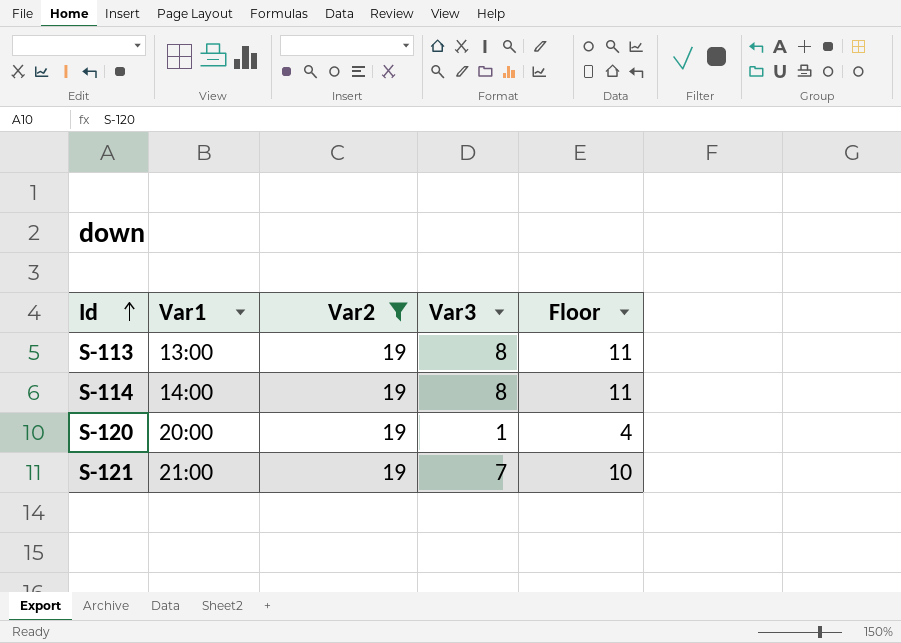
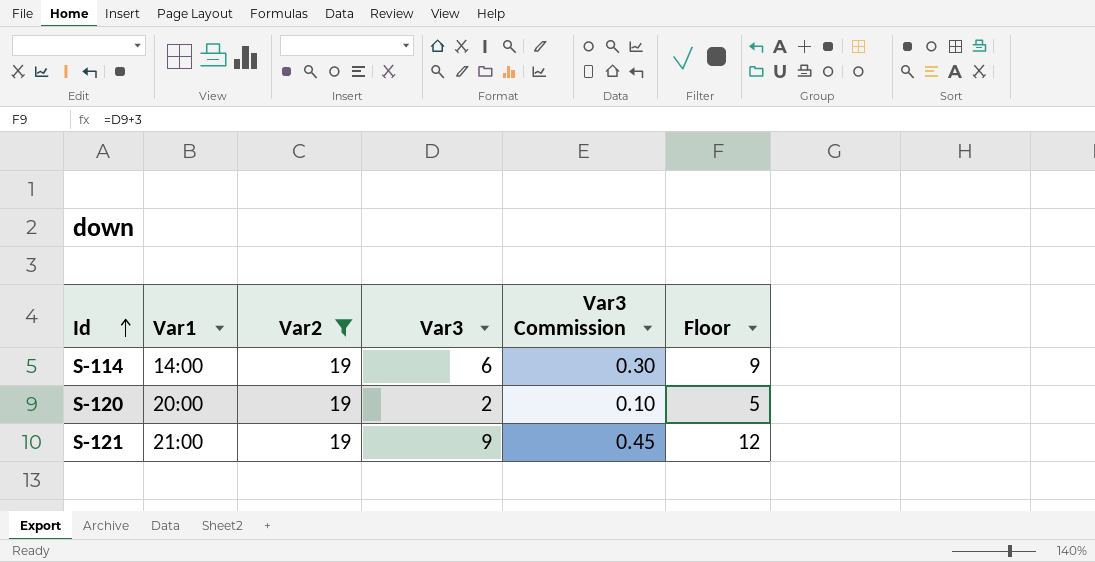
column Var3 Commission | formula: none -> [Var3] * 0.05
row S-113: 13:00 | 19 | 8 | 11 -> none
S-114 | Var3: 8 -> 6
S-114 | Floor: 11 -> 9
S-120 | Var3: 1 -> 2
S-120 | Floor: 4 -> 5
S-121 | Var3: 7 -> 9
S-121 | Floor: 10 -> 12

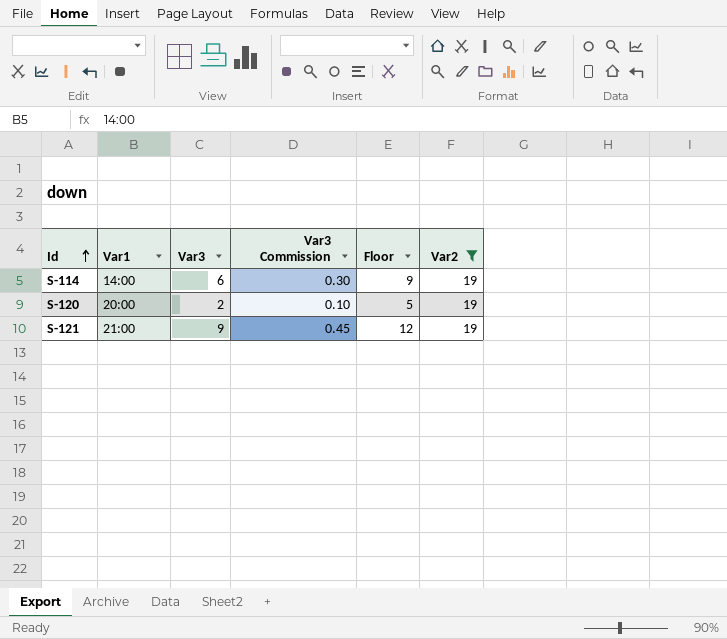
column Var2 | position: 3 -> 6

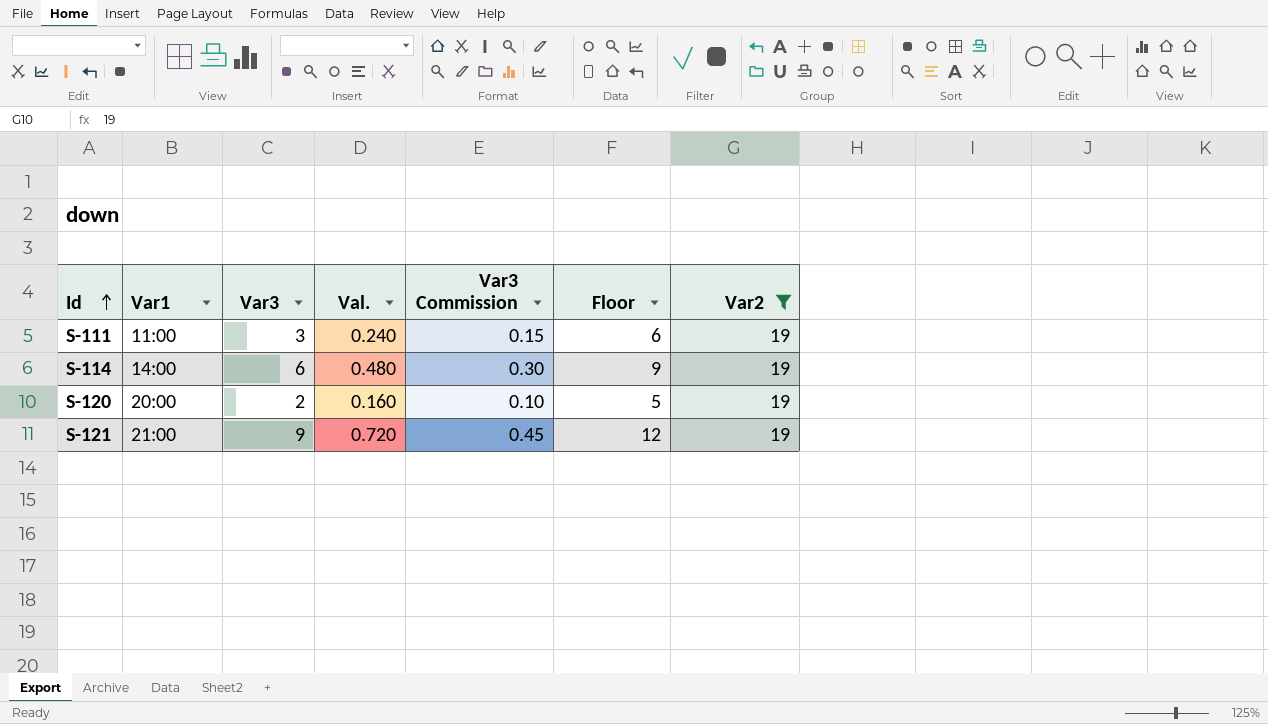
column Val. | formula: none -> [Var3] * 0.08
row S-111: none -> 11:00 | 3 | 0.240 | 0.15 | 6 | 19

